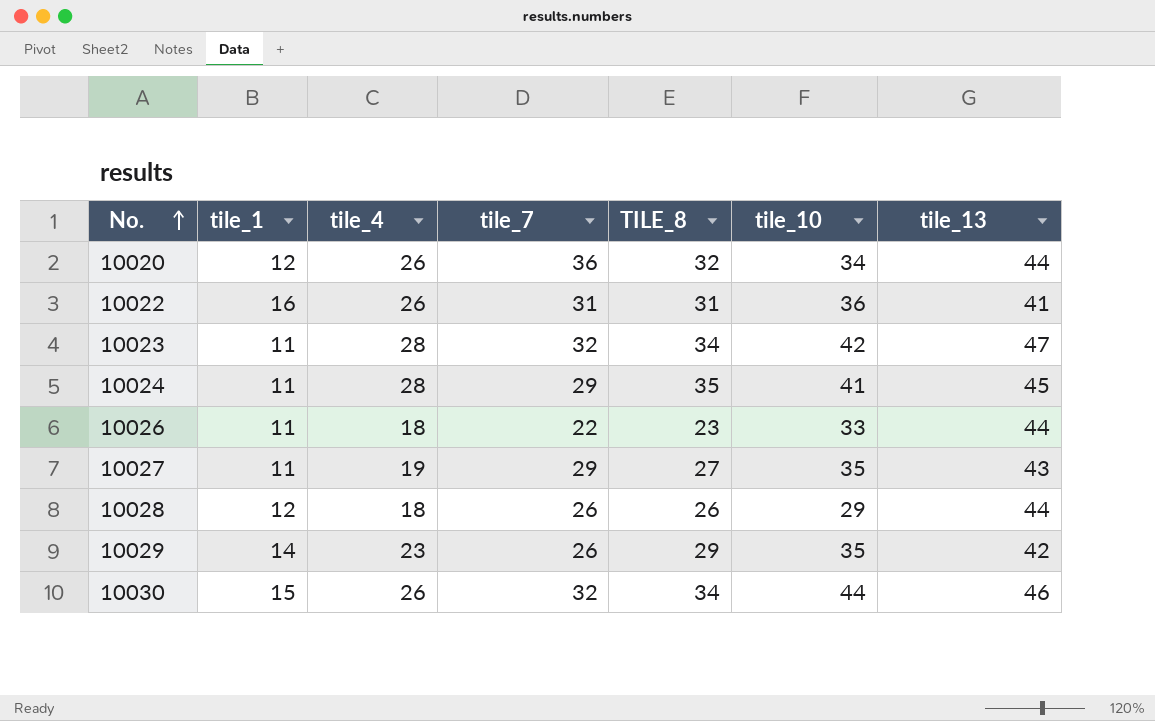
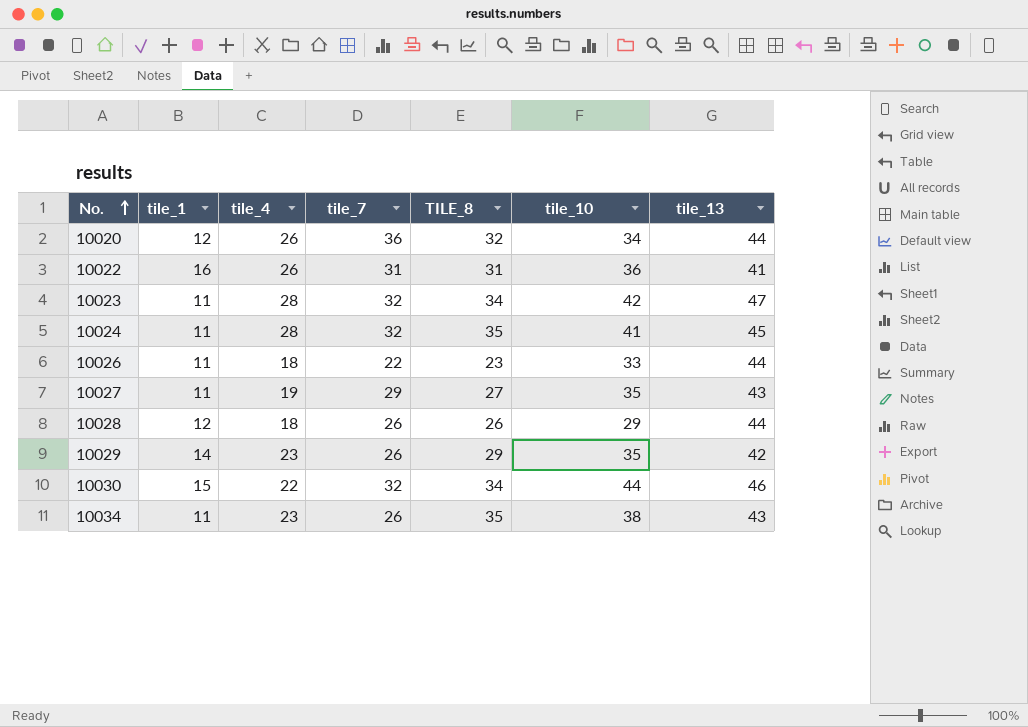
10024 | tile_7: 29 -> 32
10030 | tile_4: 26 -> 22
row 10034: none -> 11 | 23 | 26 | 35 | 38 | 43

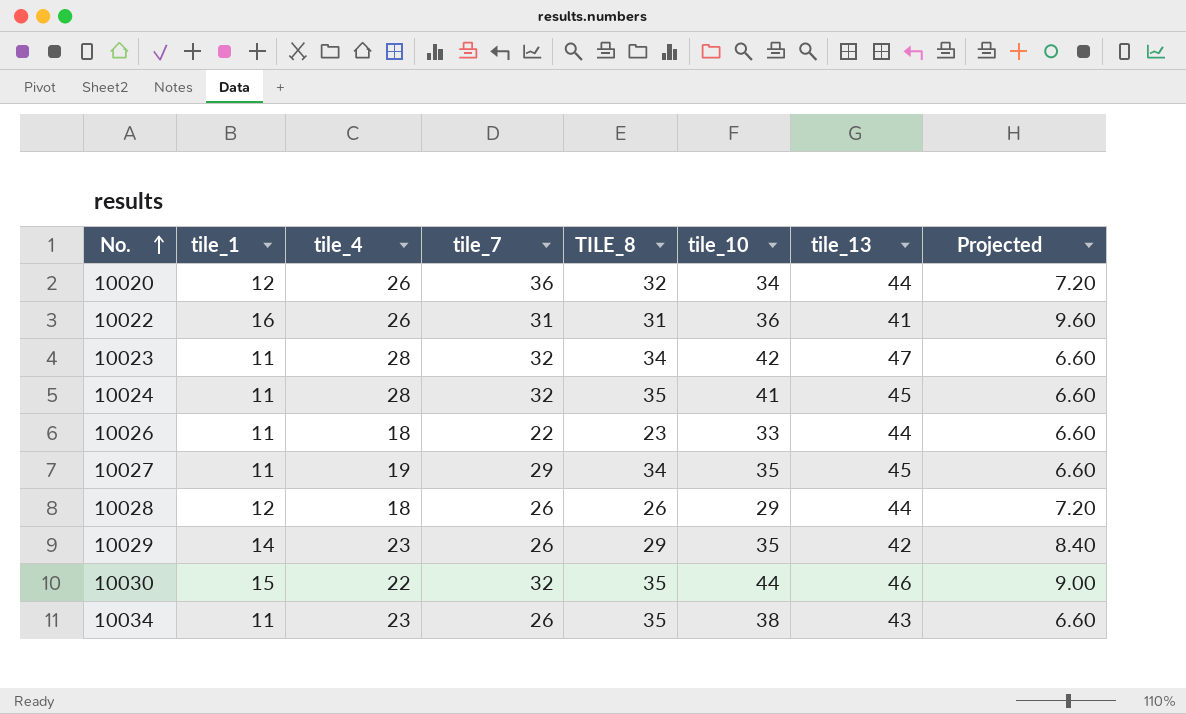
column Projected | formula: none -> [tile_1] * 0.6
10027 | TILE_8: 27 -> 34
10027 | tile_13: 43 -> 45
10030 | TILE_8: 34 -> 35

